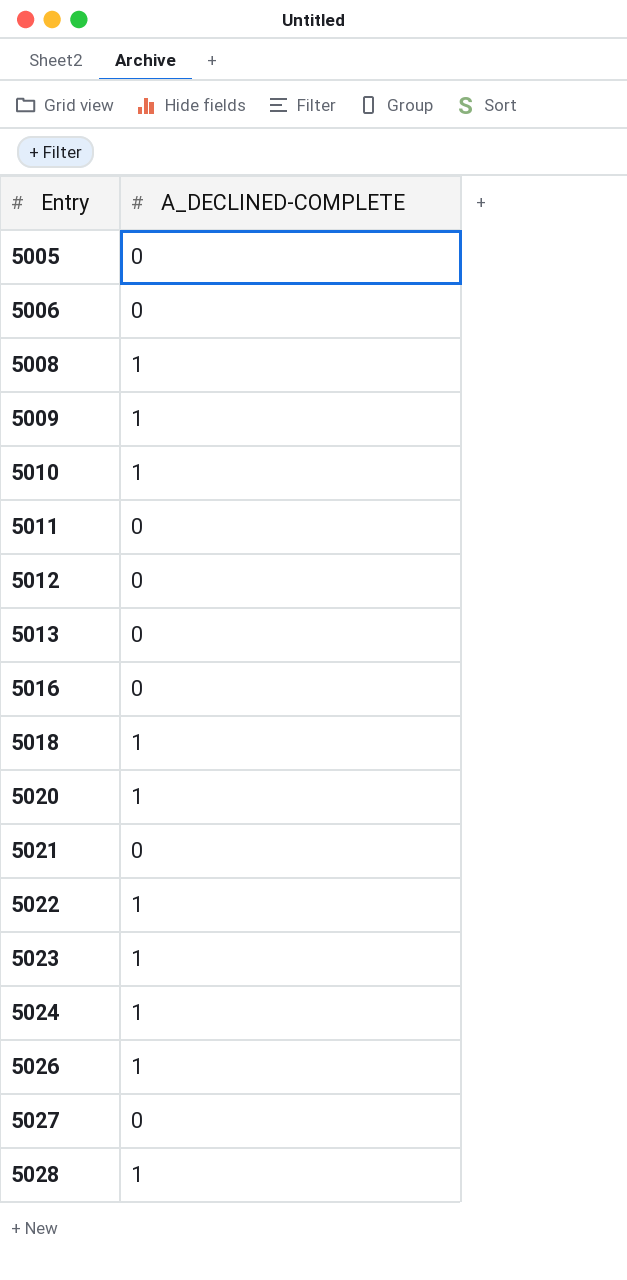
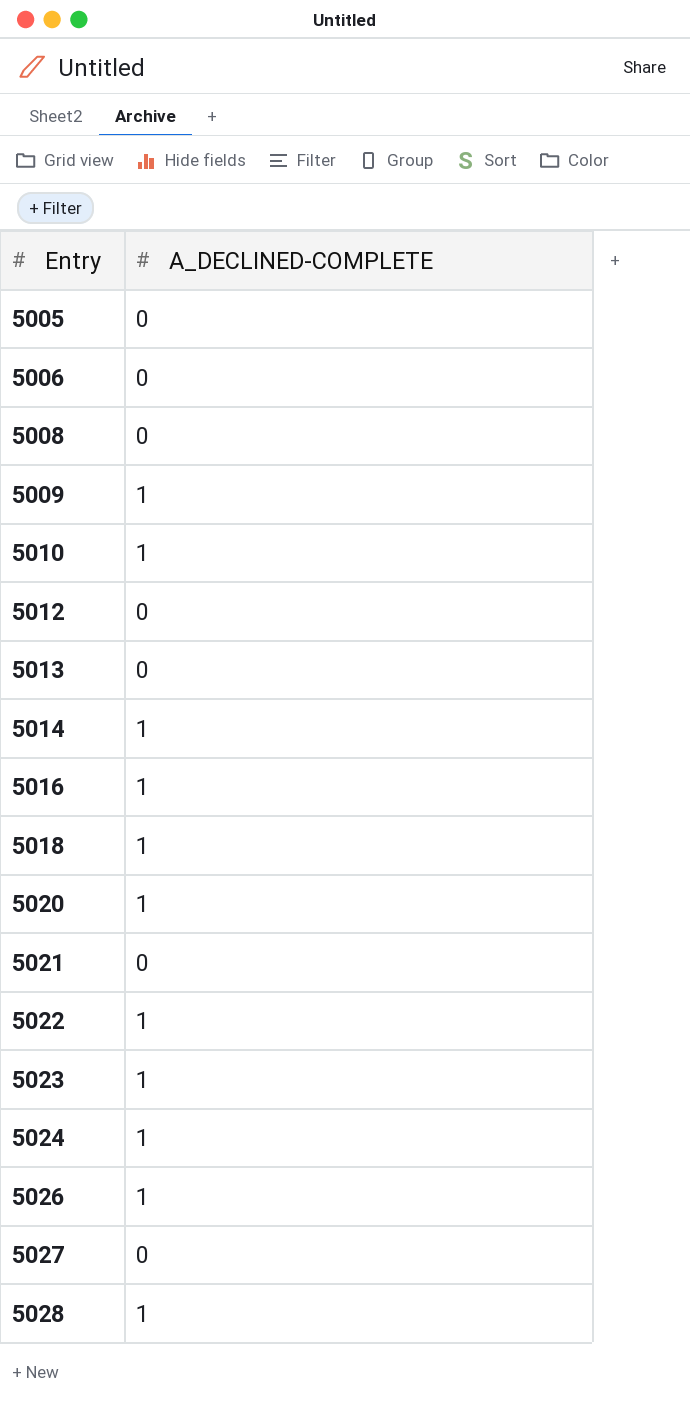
row 5011: 0 -> none
5008 | A_DECLINED-COMPLETE: 1 -> 0
row 5014: none -> 1
5016 | A_DECLINED-COMPLETE: 0 -> 1

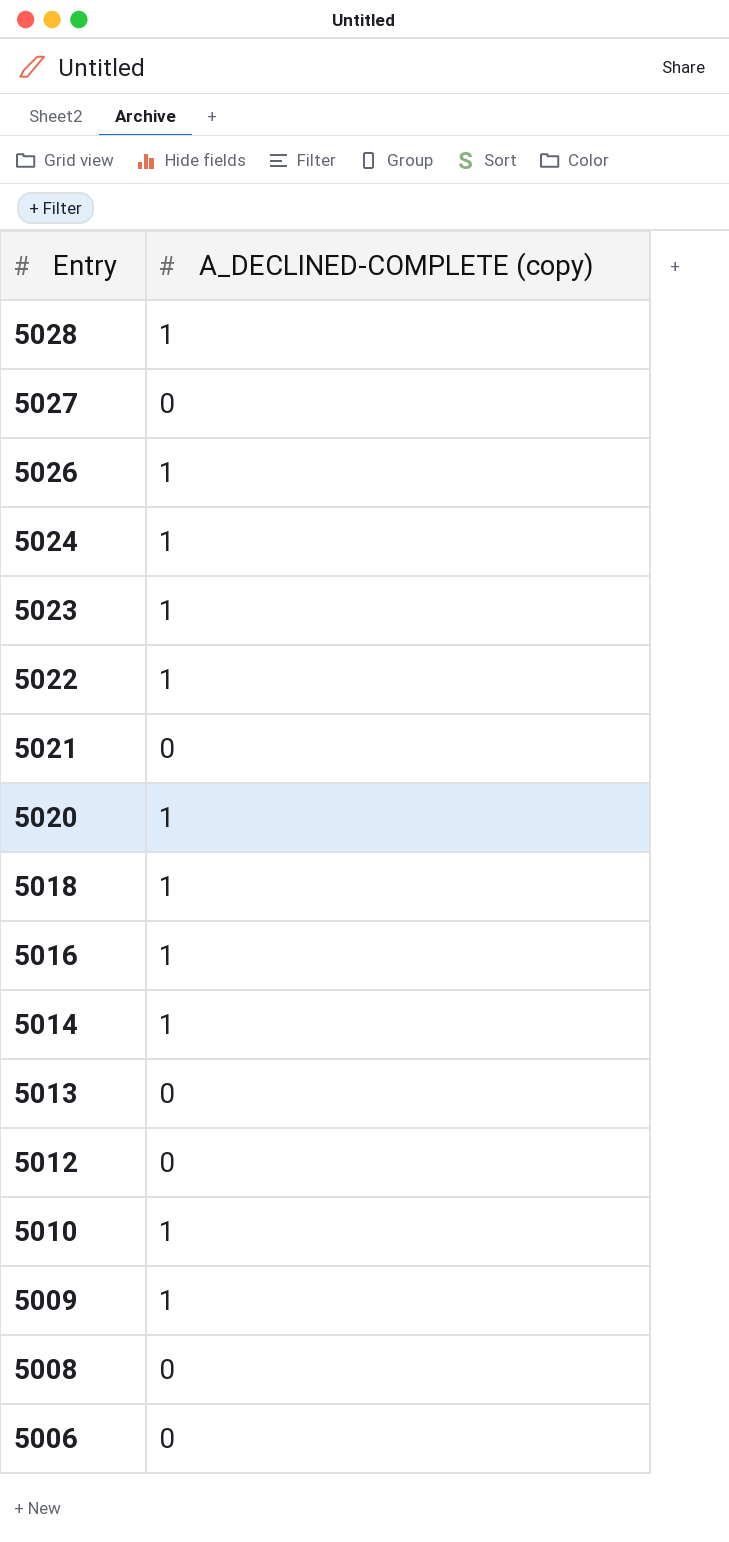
row order: Entry ascending -> Entry descending
column name: A_DECLINED-COMPLETE -> A_DECLINED-COMPLETE (copy)
row 5005: 0 -> none

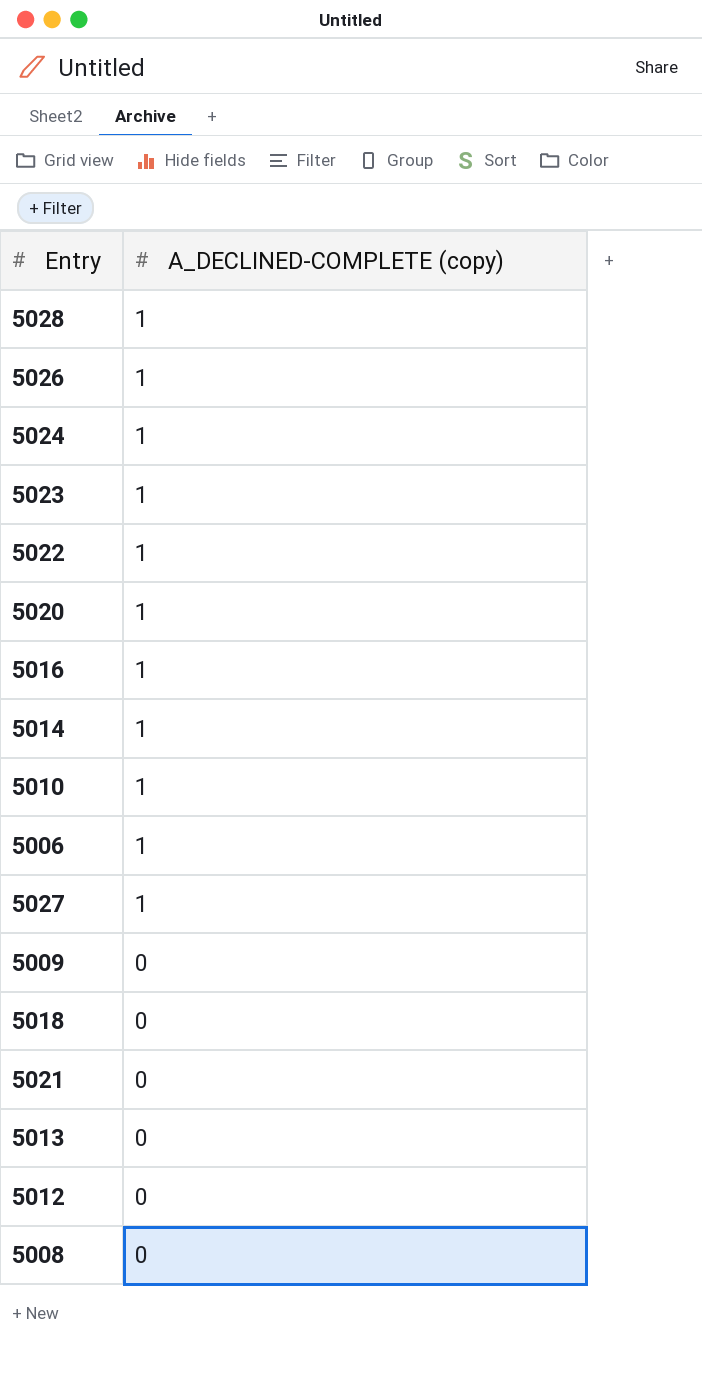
row order: Entry descending -> A_DECLINED-COMPLETE (copy) descending
5006 | A_DECLINED-COMPLETE (copy): 0 -> 1
5027 | A_DECLINED-COMPLETE (copy): 0 -> 1
5009 | A_DECLINED-COMPLETE (copy): 1 -> 0
5018 | A_DECLINED-COMPLETE (copy): 1 -> 0

